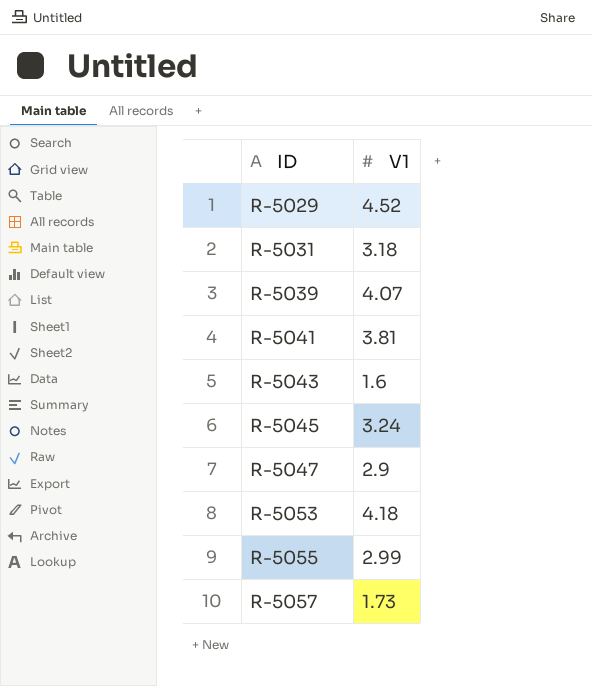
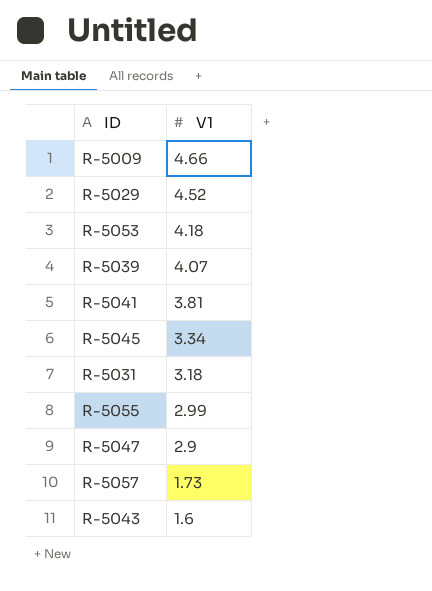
row order: ID ascending -> V1 descending
row R-5009: none -> 4.66
R-5045 | V1: 3.24 -> 3.34

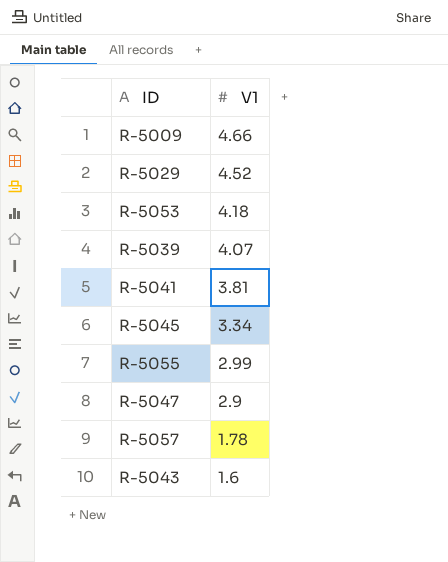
row R-5031: 3.18 -> none
R-5057 | V1: 1.73 -> 1.78

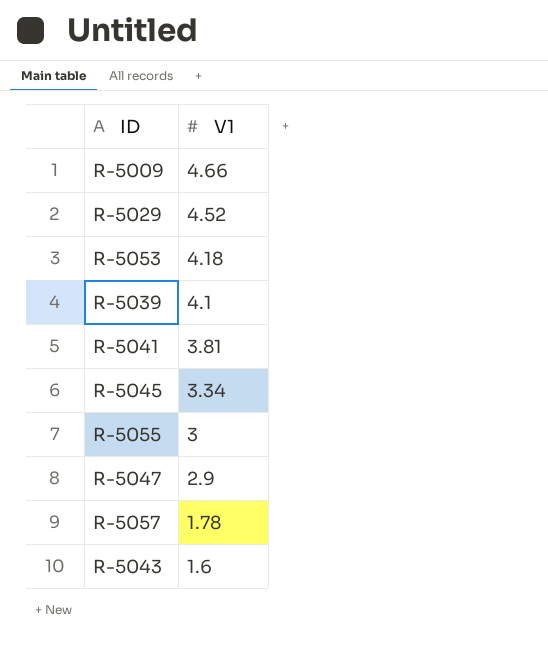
R-5039 | V1: 4.07 -> 4.1
R-5055 | V1: 2.99 -> 3

